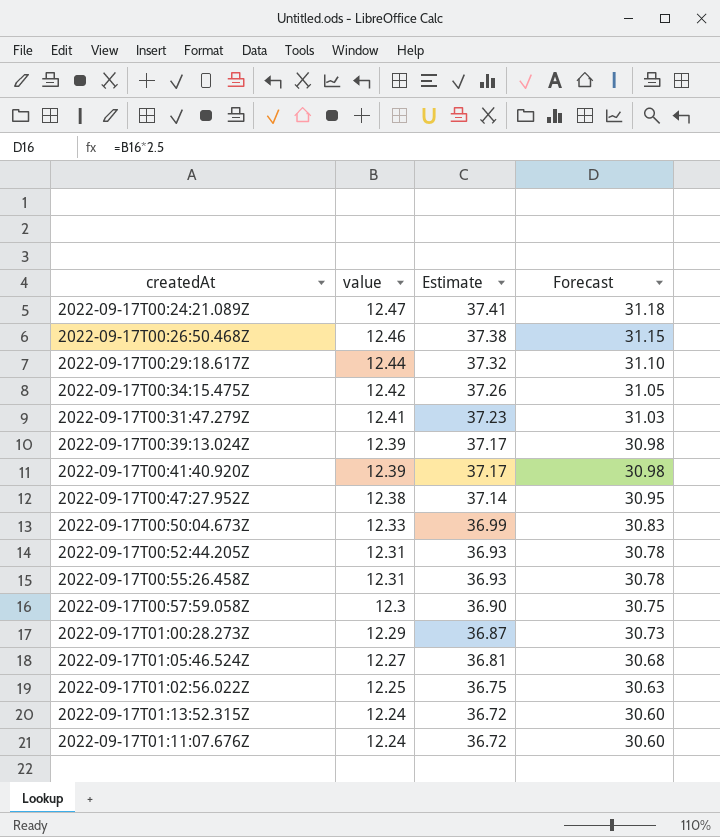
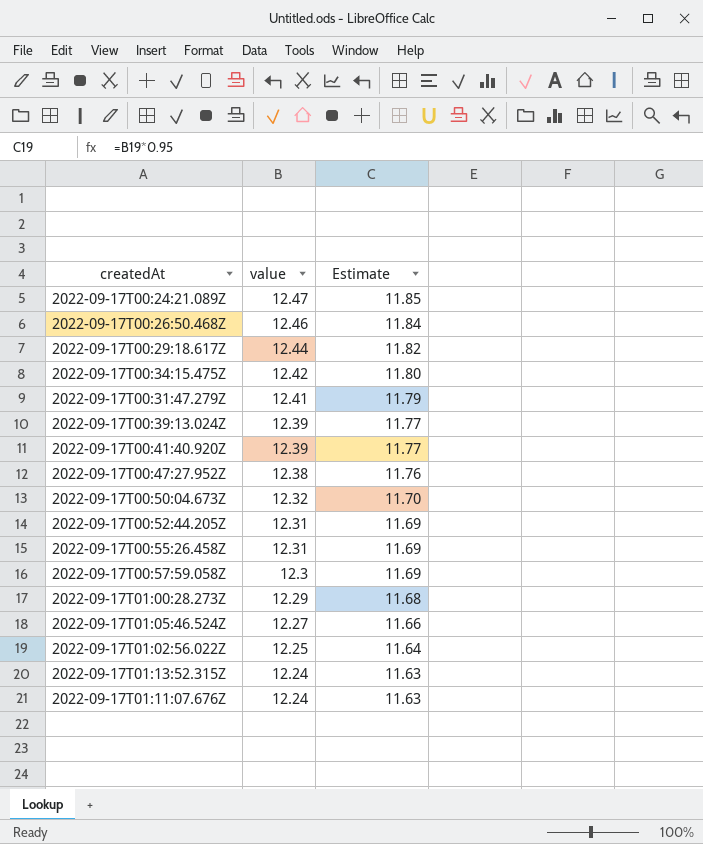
column Forecast | formula: [value] * 2.5 -> none
column Estimate | formula: [value] * 3 -> [value] * 0.95
2022-09-17T00:50:04.673Z | value: 12.33 -> 12.32

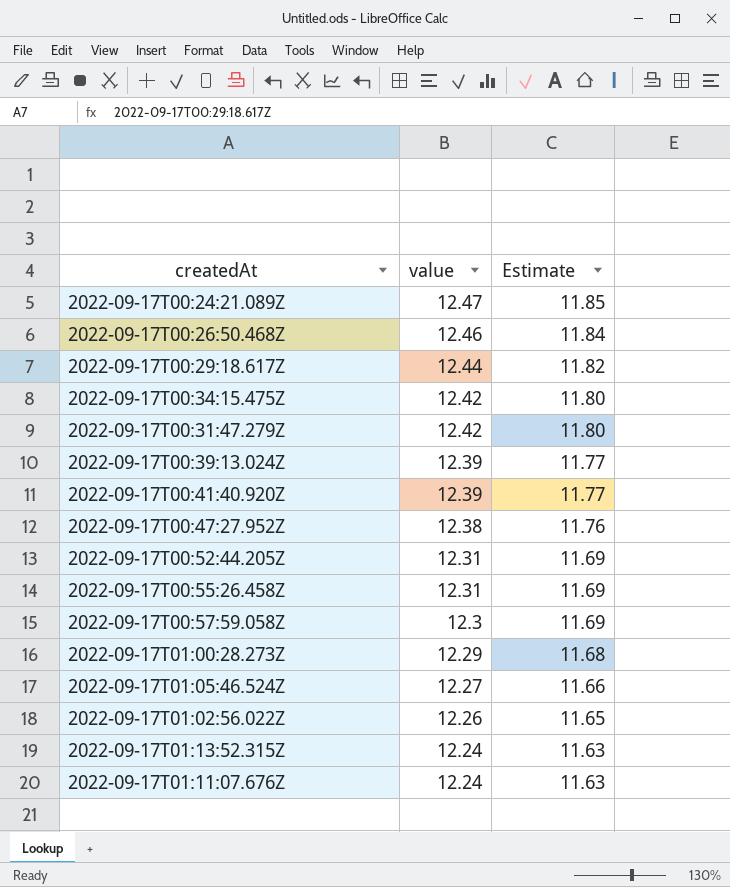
row 2022-09-17T00:50:04.673Z: 12.32 | 11.70 -> none
2022-09-17T00:31:47.279Z | value: 12.41 -> 12.42
2022-09-17T00:31:47.279Z | Estimate: 11.79 -> 11.80
2022-09-17T01:02:56.022Z | value: 12.25 -> 12.26
2022-09-17T01:02:56.022Z | Estimate: 11.64 -> 11.65

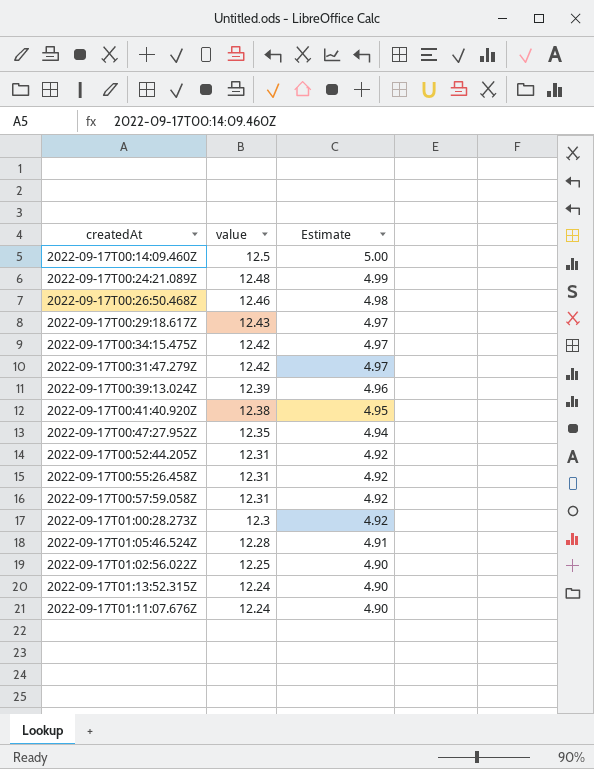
column Estimate | formula: [value] * 0.95 -> [value] * 0.4
row 2022-09-17T00:14:09.460Z: none -> 12.5 | 5.00
2022-09-17T00:24:21.089Z | value: 12.47 -> 12.48
2022-09-17T00:29:18.617Z | value: 12.44 -> 12.43
2022-09-17T00:41:40.920Z | value: 12.39 -> 12.38
2022-09-17T00:47:27.952Z | value: 12.38 -> 12.35
2022-09-17T00:57:59.058Z | value: 12.3 -> 12.31
2022-09-17T01:00:28.273Z | value: 12.29 -> 12.3
2022-09-17T01:05:46.524Z | value: 12.27 -> 12.28
2022-09-17T01:02:56.022Z | value: 12.26 -> 12.25

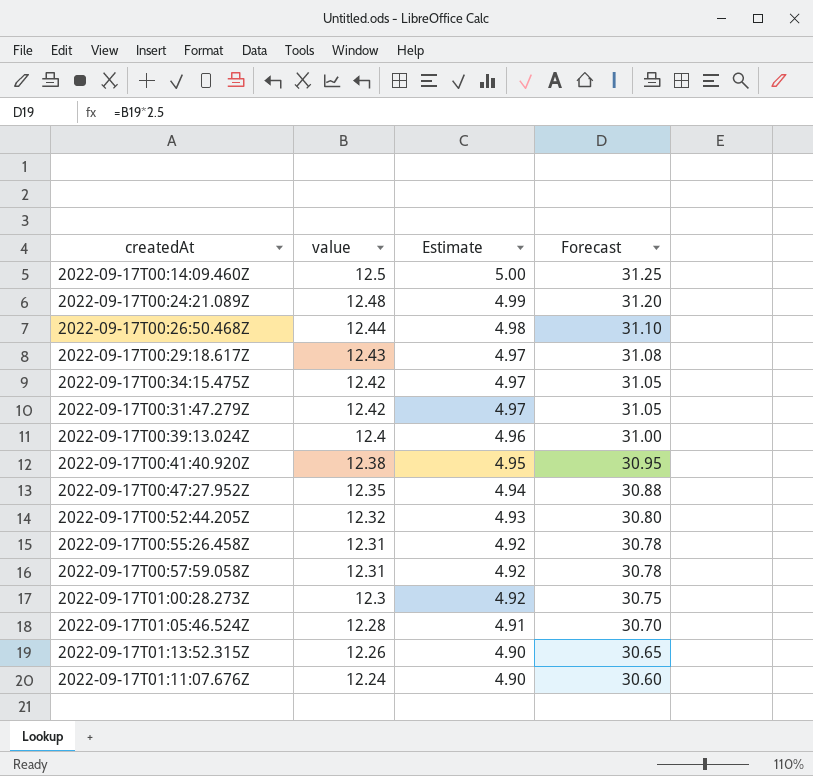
column Forecast | formula: none -> [value] * 2.5
row 2022-09-17T01:02:56.022Z: 12.25 | 4.90 -> none
2022-09-17T00:26:50.468Z | value: 12.46 -> 12.44
2022-09-17T00:39:13.024Z | value: 12.39 -> 12.4
2022-09-17T00:52:44.205Z | value: 12.31 -> 12.32
2022-09-17T00:52:44.205Z | Estimate: 4.92 -> 4.93
2022-09-17T01:13:52.315Z | value: 12.24 -> 12.26

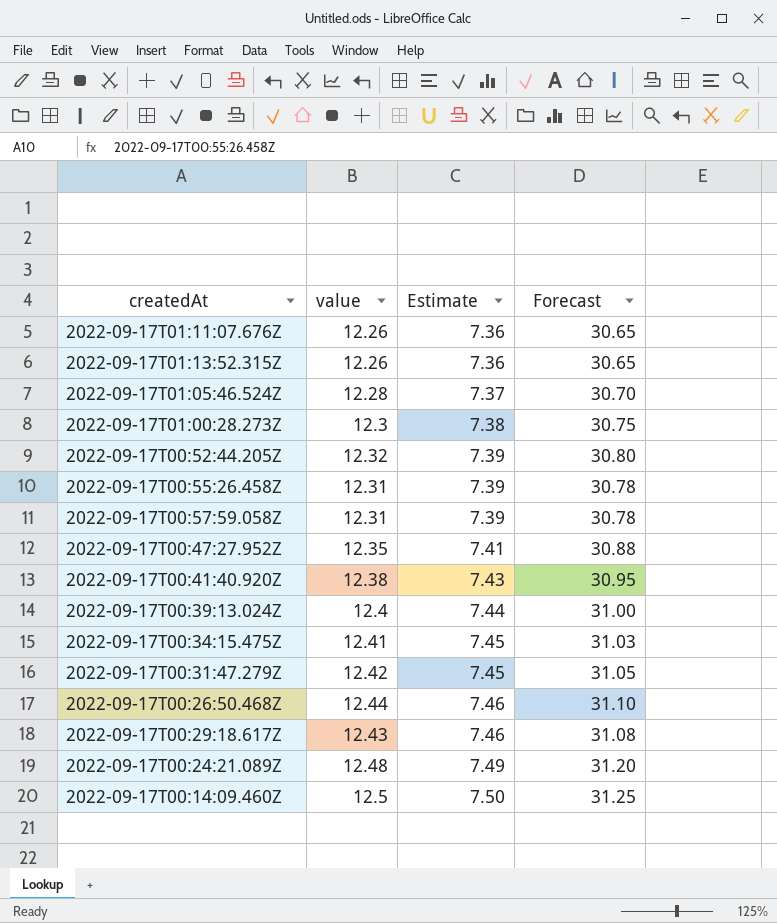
row order: value descending -> Estimate ascending
column Estimate | formula: [value] * 0.4 -> [value] * 0.6
2022-09-17T01:11:07.676Z | value: 12.24 -> 12.26
2022-09-17T01:11:07.676Z | Forecast: 30.60 -> 30.65
2022-09-17T00:34:15.475Z | value: 12.42 -> 12.41
2022-09-17T00:34:15.475Z | Forecast: 31.05 -> 31.03

